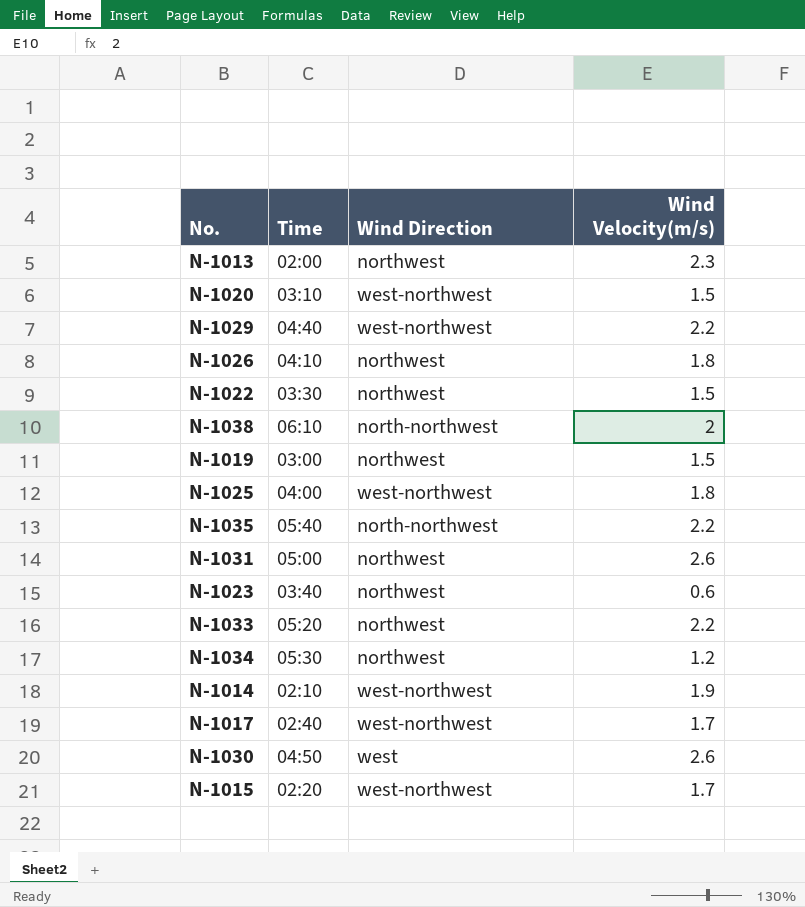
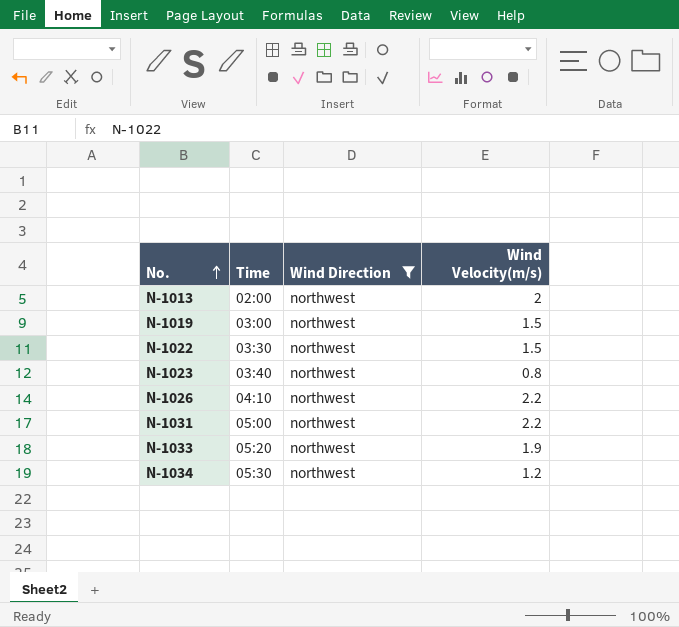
filter: none -> Wind Direction = northwest
row order: none -> No. ascending
N-1013 | Wind Velocity(m/s): 2.3 -> 2
N-1023 | Wind Velocity(m/s): 0.6 -> 0.8
N-1026 | Wind Velocity(m/s): 1.8 -> 2.2
N-1031 | Wind Velocity(m/s): 2.6 -> 2.2
N-1033 | Wind Velocity(m/s): 2.2 -> 1.9

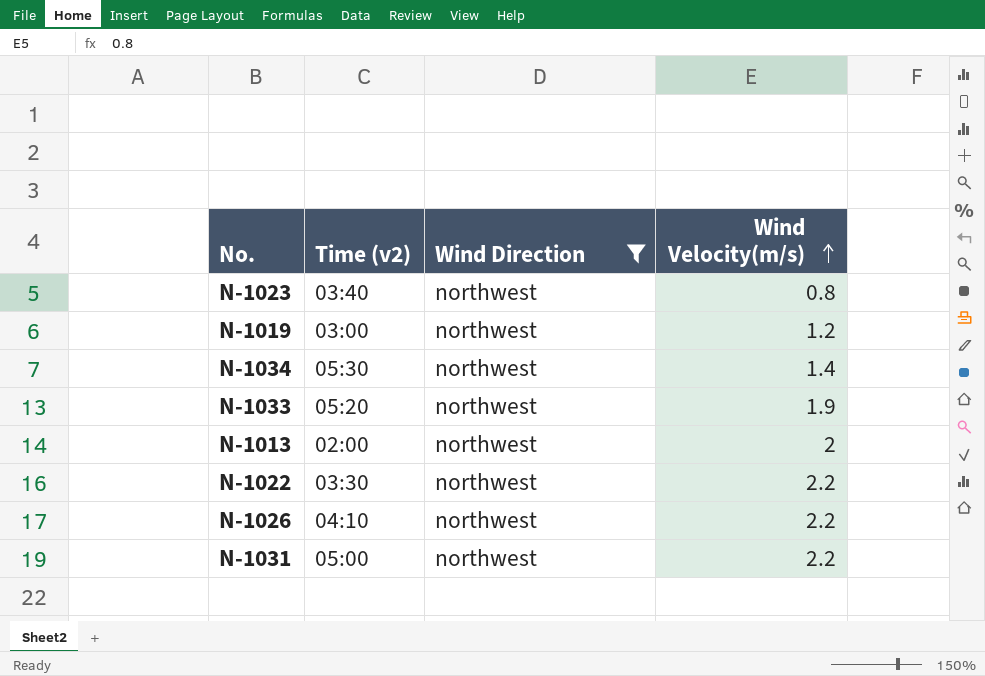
row order: No. ascending -> Wind Velocity(m/s) ascending
column name: Time -> Time (v2)
N-1019 | Wind Velocity(m/s): 1.5 -> 1.2
N-1034 | Wind Velocity(m/s): 1.2 -> 1.4
N-1022 | Wind Velocity(m/s): 1.5 -> 2.2

